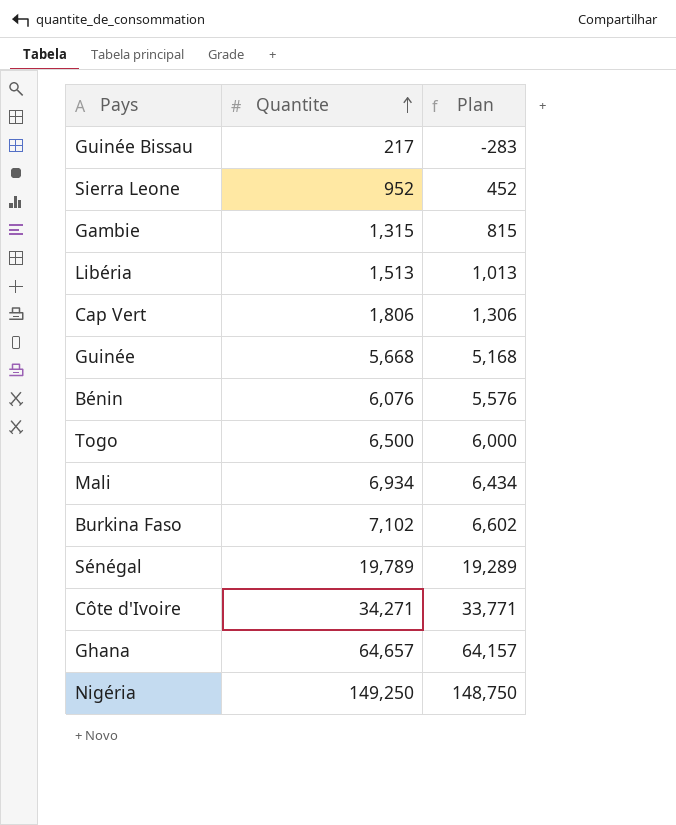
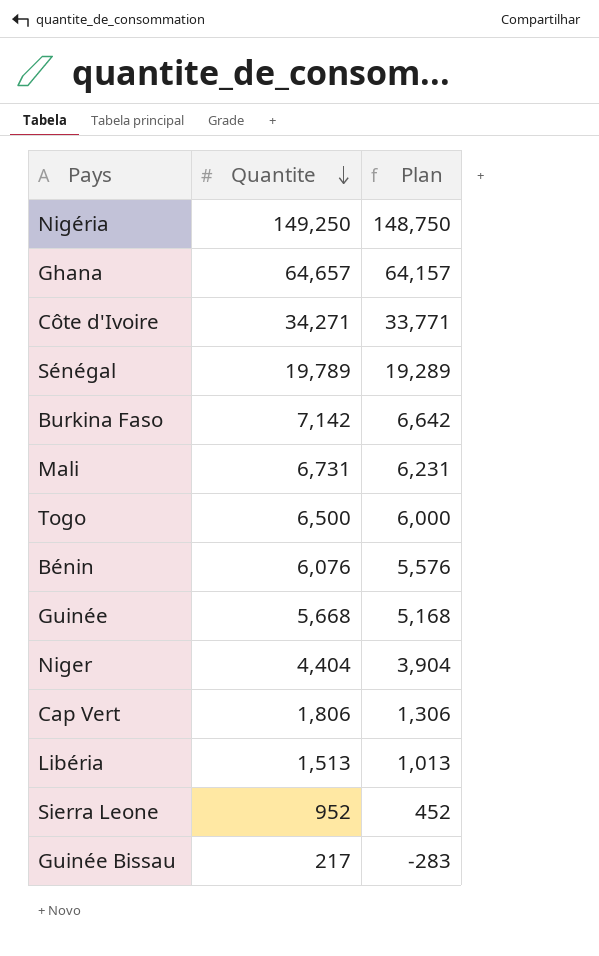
row order: Quantite ascending -> Quantite descending
row Gambie: 1,315 | 815 -> none
Burkina Faso | Quantite: 7,102 -> 7,142
Burkina Faso | Plan: 6,602 -> 6,642
Mali | Quantite: 6,934 -> 6,731
Mali | Plan: 6,434 -> 6,231
row Niger: none -> 4,404 | 3,904

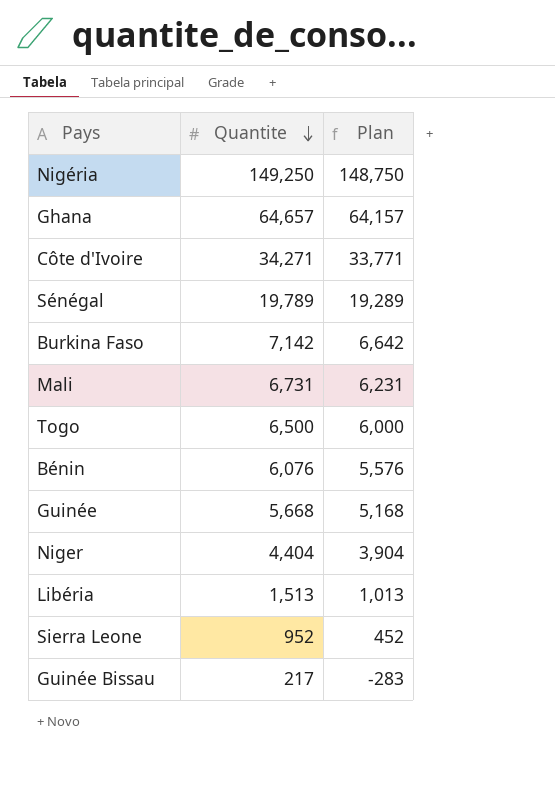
row Cap Vert: 1,806 | 1,306 -> none

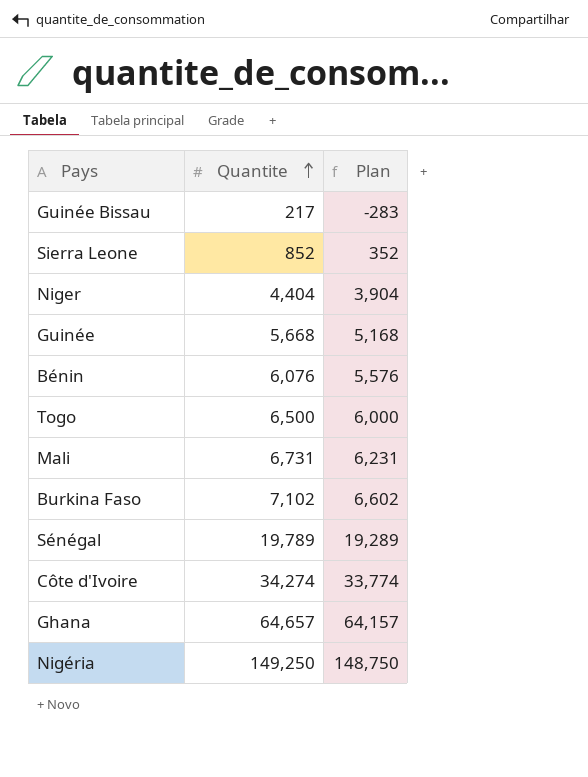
row order: Quantite descending -> Quantite ascending
row Libéria: 1,513 | 1,013 -> none
Sierra Leone | Quantite: 952 -> 852
Sierra Leone | Plan: 452 -> 352
Burkina Faso | Quantite: 7,142 -> 7,102
Burkina Faso | Plan: 6,642 -> 6,602
Côte d'Ivoire | Quantite: 34,271 -> 34,274
Côte d'Ivoire | Plan: 33,771 -> 33,774

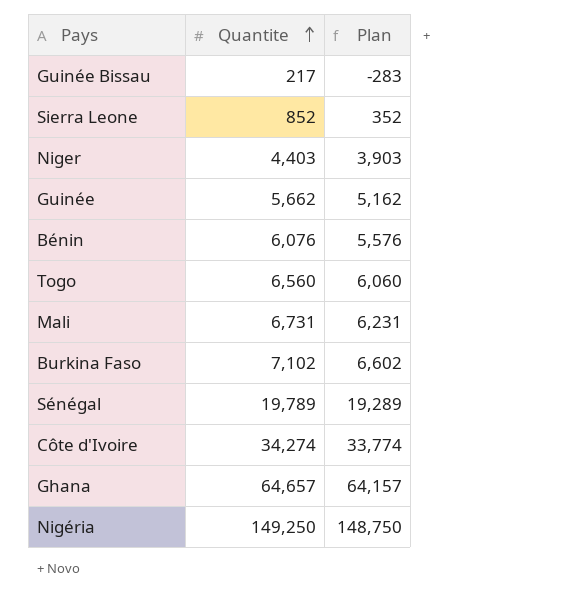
Niger | Quantite: 4,404 -> 4,403
Niger | Plan: 3,904 -> 3,903
Guinée | Quantite: 5,668 -> 5,662
Guinée | Plan: 5,168 -> 5,162
Togo | Quantite: 6,500 -> 6,560
Togo | Plan: 6,000 -> 6,060

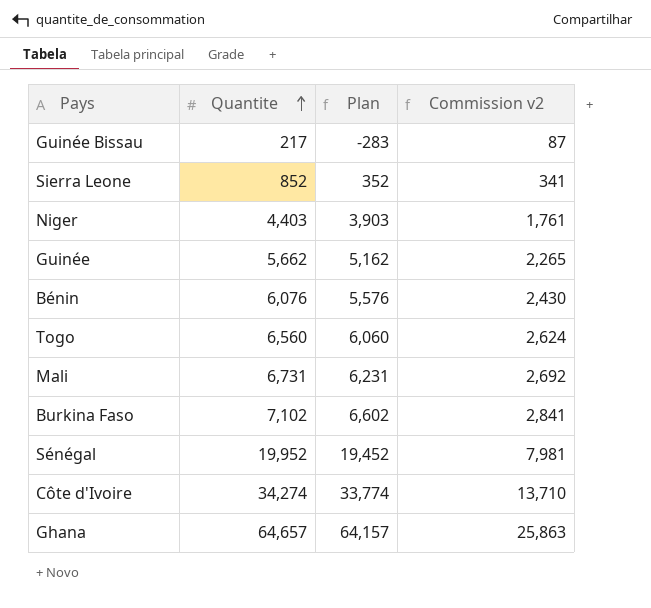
column Commission v2 | formula: none -> [Quantite] * 0.4
row Nigéria: 149,250 | 148,750 -> none
Sénégal | Quantite: 19,789 -> 19,952
Sénégal | Plan: 19,289 -> 19,452

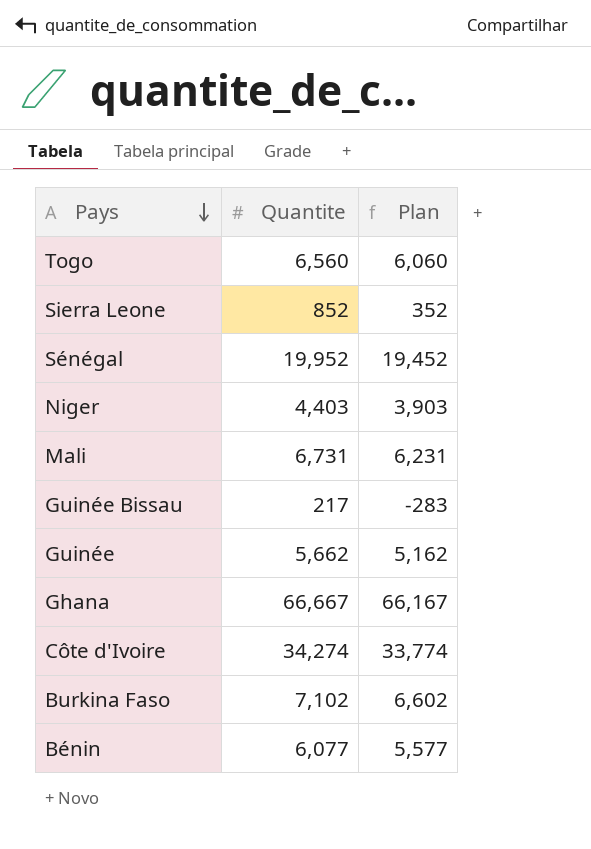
row order: Quantite ascending -> Pays descending
column Commission v2 | formula: [Quantite] * 0.4 -> none
Ghana | Quantite: 64,657 -> 66,667
Ghana | Plan: 64,157 -> 66,167
Bénin | Quantite: 6,076 -> 6,077
Bénin | Plan: 5,576 -> 5,577

